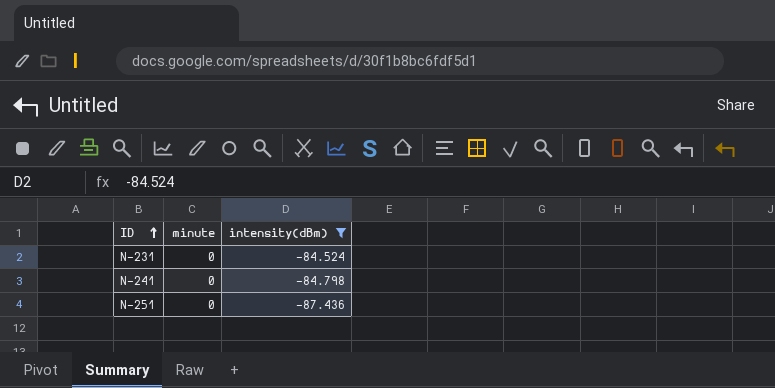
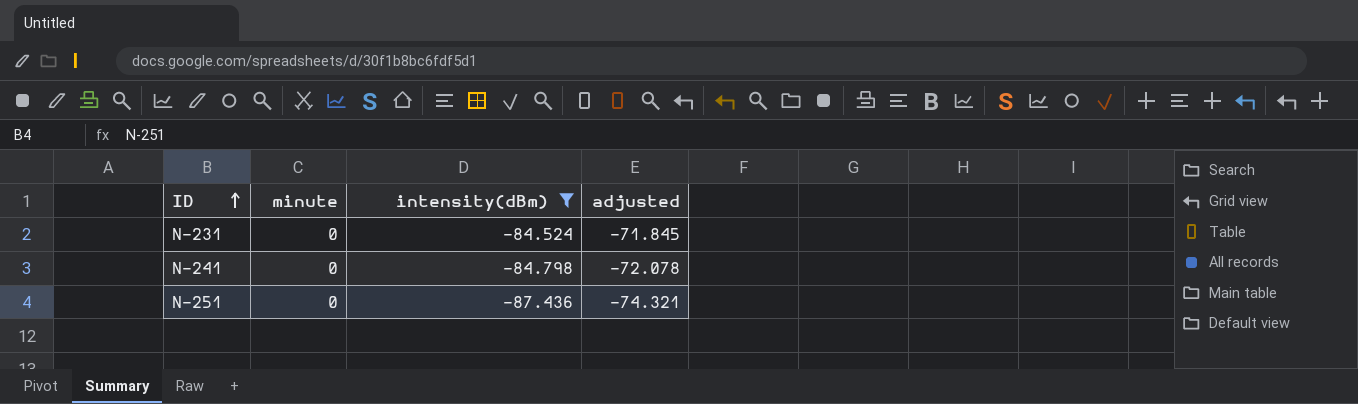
column adjusted | formula: none -> [intensity(dBm)] * 0.85

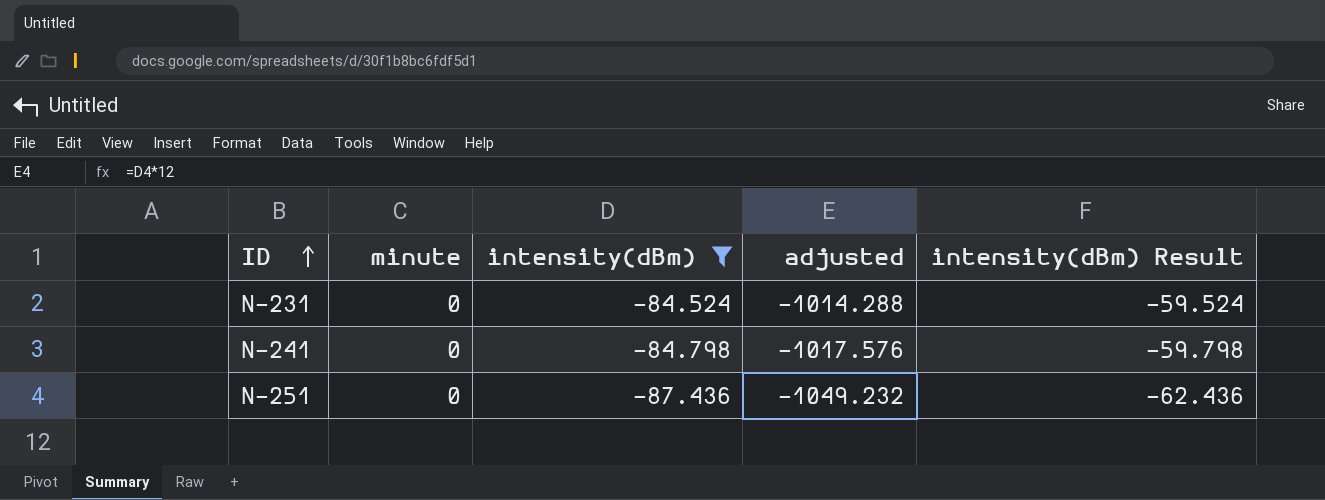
column adjusted | formula: [intensity(dBm)] * 0.85 -> [intensity(dBm)] * 12
column intensity(dBm) Result | formula: none -> [intensity(dBm)] + 25

